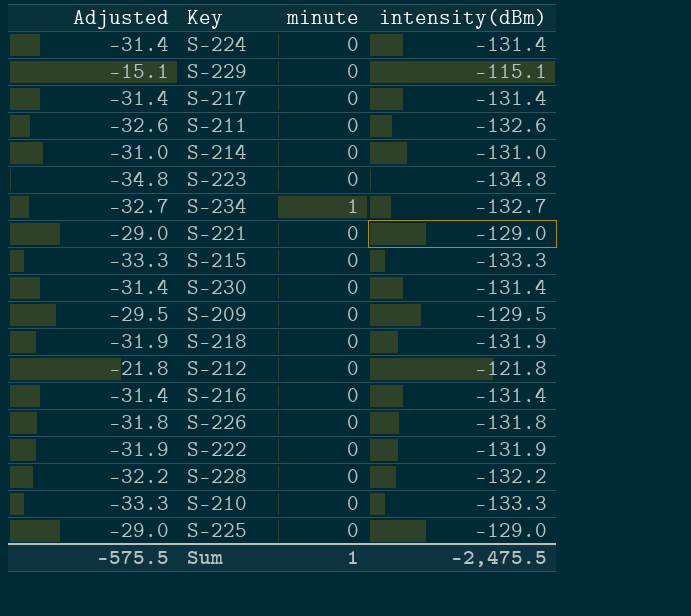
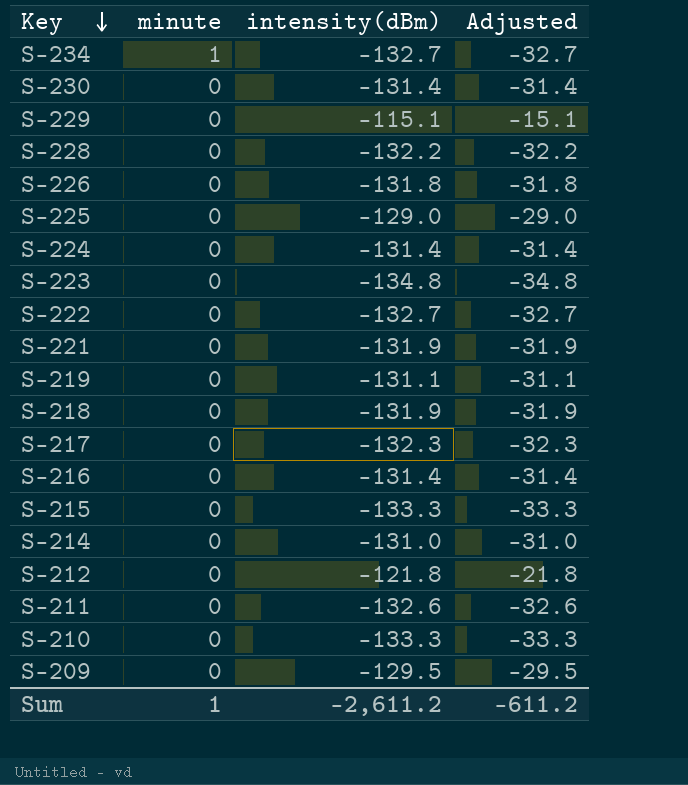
row order: none -> Key descending
column Adjusted | position: 1 -> 4
S-222 | intensity(dBm): -131.9 -> -132.7
S-222 | Adjusted: -31.9 -> -32.7
S-221 | intensity(dBm): -129.0 -> -131.9
S-221 | Adjusted: -29.0 -> -31.9
row S-219: none -> 0 | -131.1 | -31.1
S-217 | intensity(dBm): -131.4 -> -132.3
S-217 | Adjusted: -31.4 -> -32.3
Sum | intensity(dBm): -2,475.5 -> -2,611.2
Sum | Adjusted: -575.5 -> -611.2

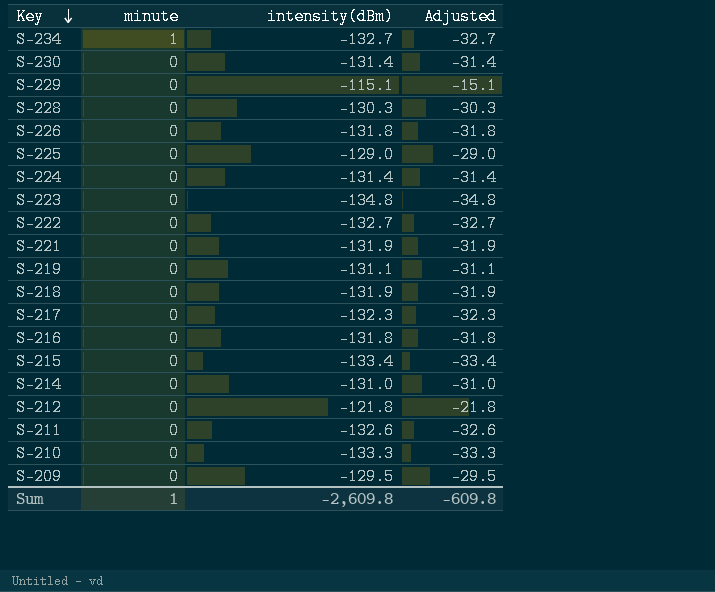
S-228 | intensity(dBm): -132.2 -> -130.3
S-228 | Adjusted: -32.2 -> -30.3
S-216 | intensity(dBm): -131.4 -> -131.8
S-216 | Adjusted: -31.4 -> -31.8
S-215 | intensity(dBm): -133.3 -> -133.4
S-215 | Adjusted: -33.3 -> -33.4
Sum | intensity(dBm): -2,611.2 -> -2,609.8
Sum | Adjusted: -611.2 -> -609.8

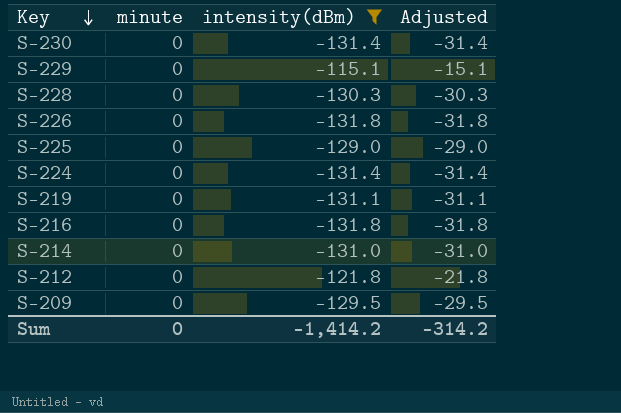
filter: none -> intensity(dBm) >= -131.8
Sum | minute: 1 -> 0
Sum | intensity(dBm): -2,609.8 -> -1,414.2
Sum | Adjusted: -609.8 -> -314.2

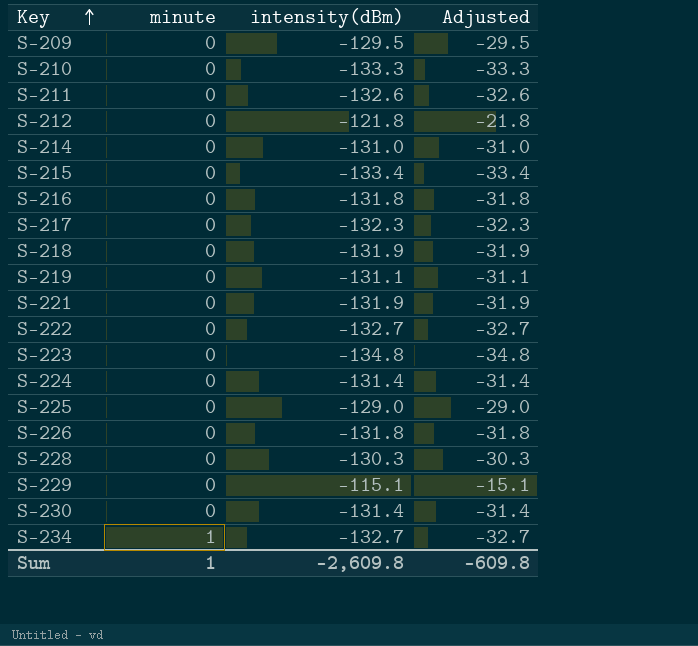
filter: intensity(dBm) >= -131.8 -> none
row order: Key descending -> Key ascending
Sum | minute: 0 -> 1
Sum | intensity(dBm): -1,414.2 -> -2,609.8
Sum | Adjusted: -314.2 -> -609.8

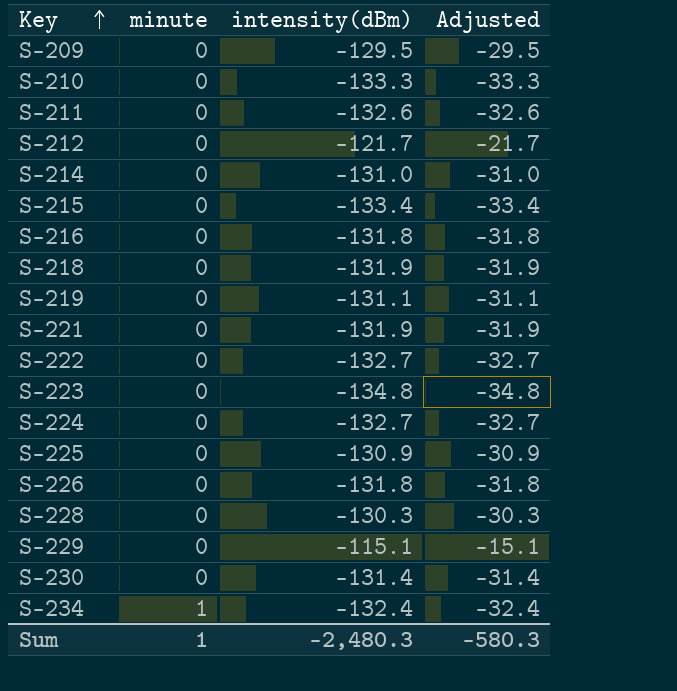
row S-217: 0 | -132.3 | -32.3 -> none
S-212 | intensity(dBm): -121.8 -> -121.7
S-212 | Adjusted: -21.8 -> -21.7
S-224 | intensity(dBm): -131.4 -> -132.7
S-224 | Adjusted: -31.4 -> -32.7
S-225 | intensity(dBm): -129.0 -> -130.9
S-225 | Adjusted: -29.0 -> -30.9
S-234 | intensity(dBm): -132.7 -> -132.4
S-234 | Adjusted: -32.7 -> -32.4
Sum | intensity(dBm): -2,609.8 -> -2,480.3
Sum | Adjusted: -609.8 -> -580.3

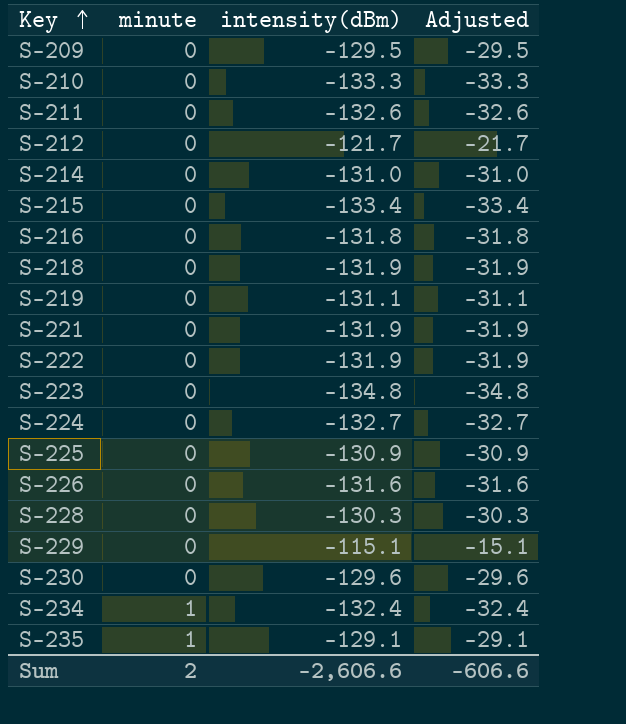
S-222 | intensity(dBm): -132.7 -> -131.9
S-222 | Adjusted: -32.7 -> -31.9
S-226 | intensity(dBm): -131.8 -> -131.6
S-226 | Adjusted: -31.8 -> -31.6
S-230 | intensity(dBm): -131.4 -> -129.6
S-230 | Adjusted: -31.4 -> -29.6
row S-235: none -> 1 | -129.1 | -29.1
Sum | minute: 1 -> 2
Sum | intensity(dBm): -2,480.3 -> -2,606.6
Sum | Adjusted: -580.3 -> -606.6

